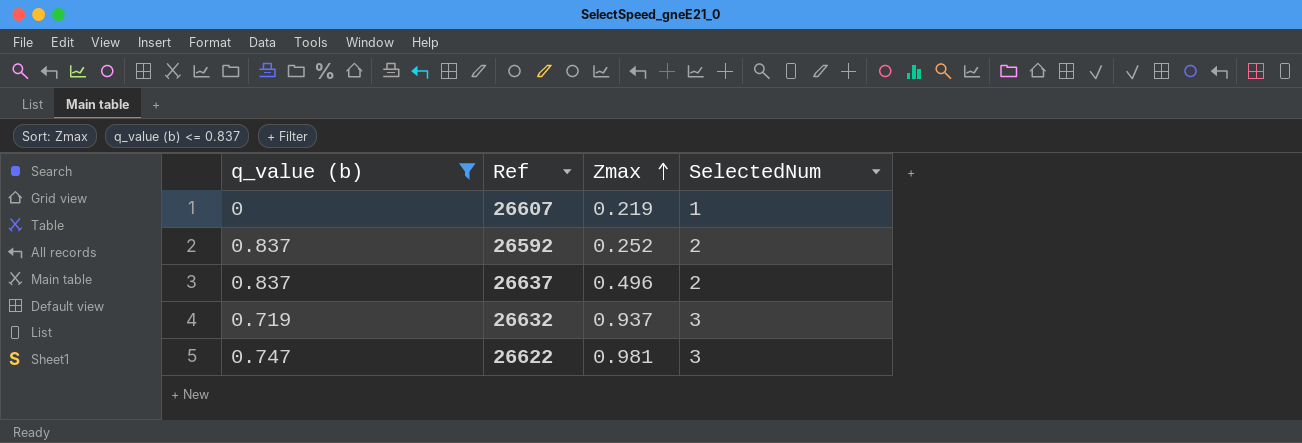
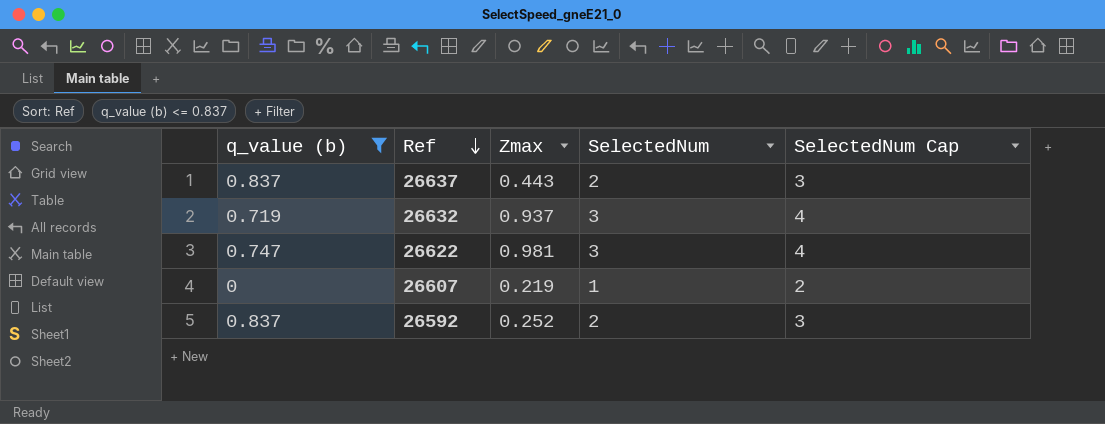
row order: Zmax ascending -> Ref descending
column SelectedNum Cap | formula: none -> [SelectedNum] + 1
26637 | Zmax: 0.496 -> 0.443

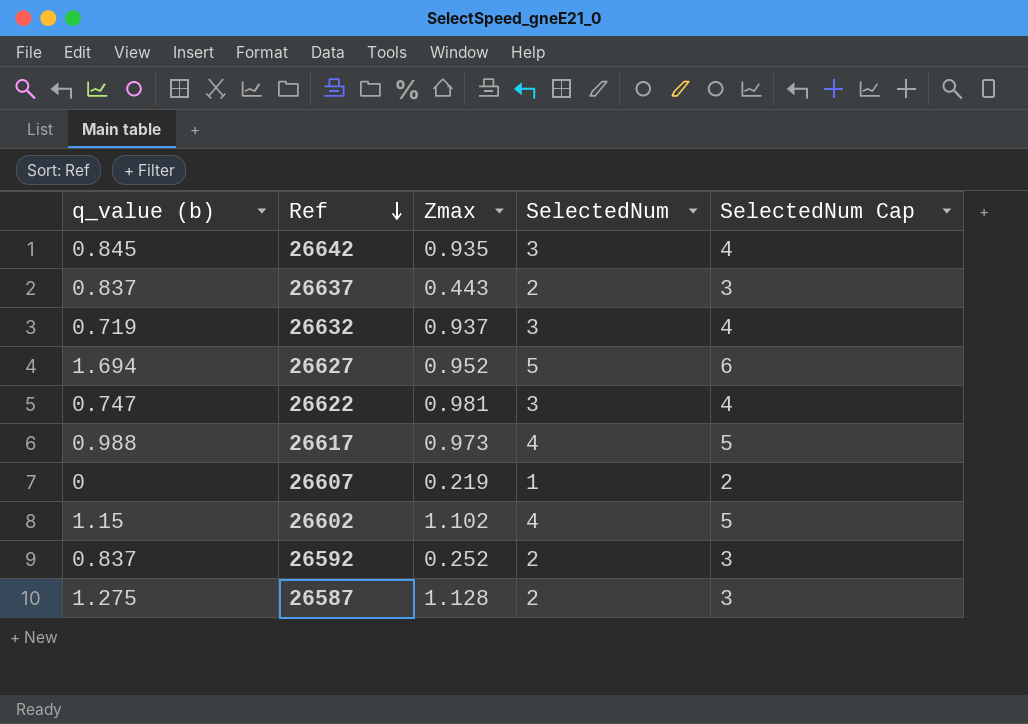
filter: q_value (b) <= 0.837 -> none

